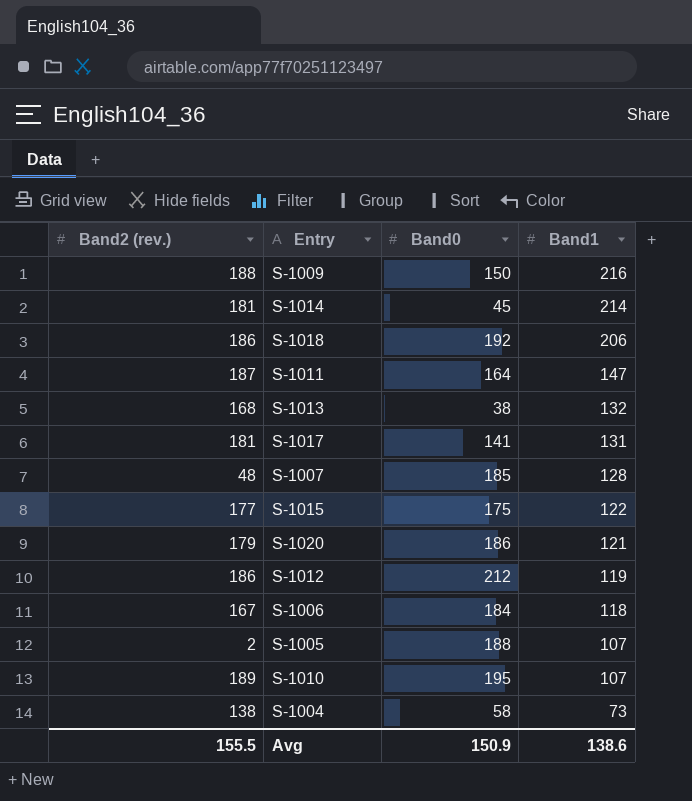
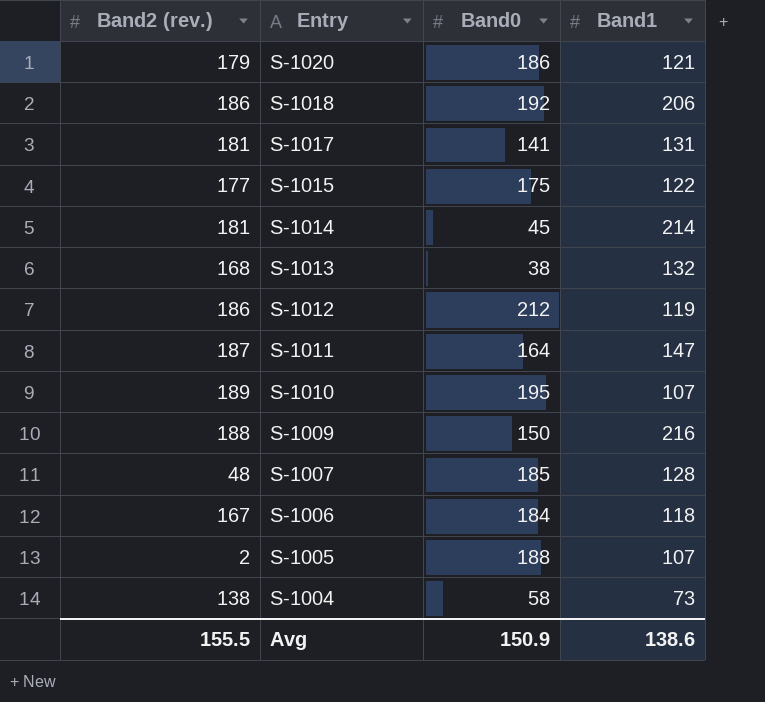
row order: Band1 descending -> Entry descending

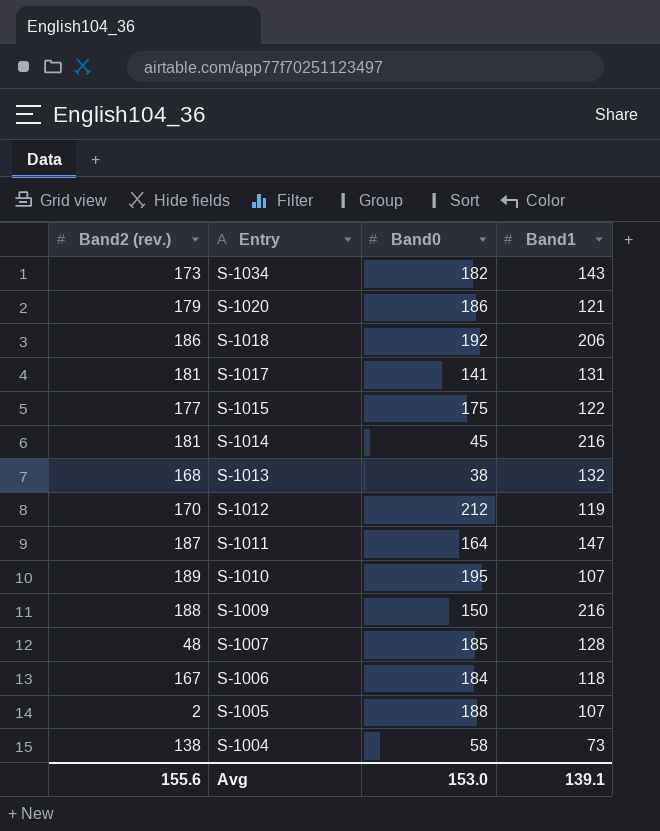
row S-1034: none -> 173 | 182 | 143
S-1014 | Band1: 214 -> 216
S-1012 | Band2 (rev.): 186 -> 170
Avg | Band2 (rev.): 155.5 -> 155.6
Avg | Band0: 150.9 -> 153.0
Avg | Band1: 138.6 -> 139.1

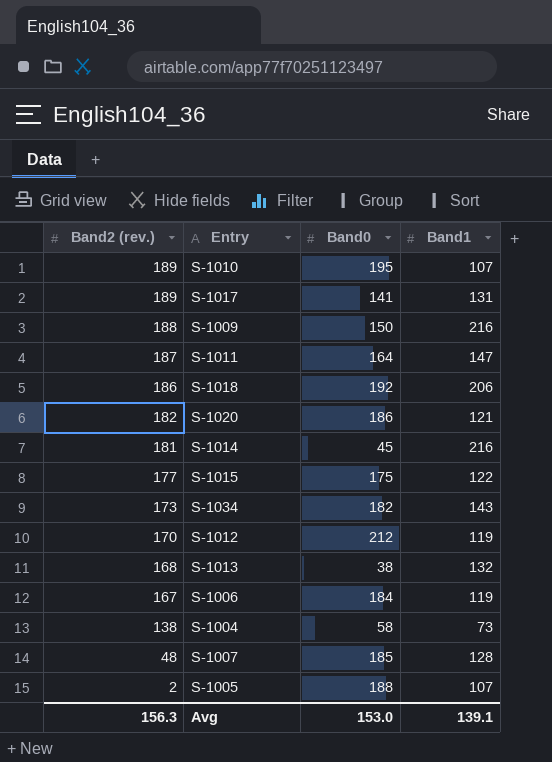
row order: Entry descending -> Band2 (rev.) descending
S-1017 | Band2 (rev.): 181 -> 189
S-1020 | Band2 (rev.): 179 -> 182
S-1006 | Band1: 118 -> 119
Avg | Band2 (rev.): 155.6 -> 156.3

